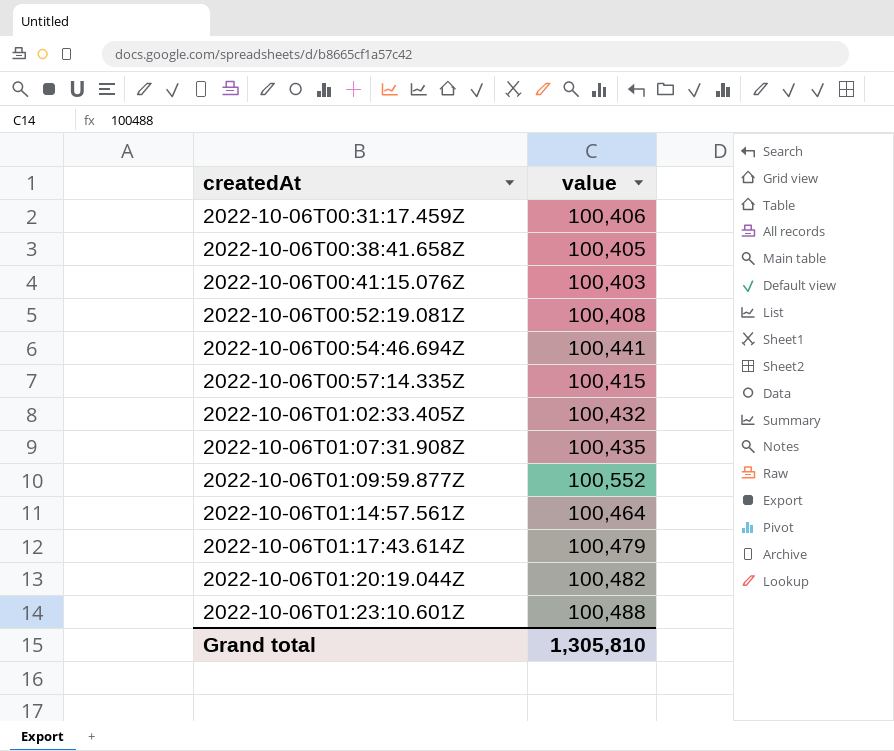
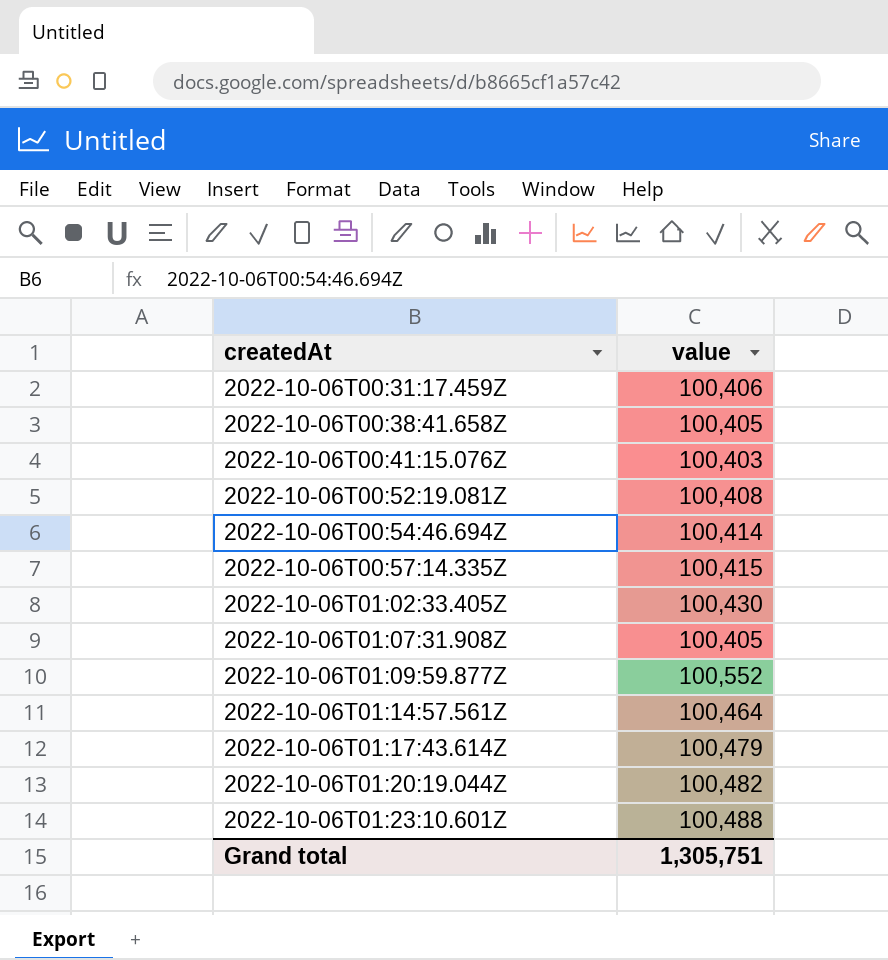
2022-10-06T00:54:46.694Z | value: 100,441 -> 100,414
2022-10-06T01:02:33.405Z | value: 100,432 -> 100,430
2022-10-06T01:07:31.908Z | value: 100,435 -> 100,405
Grand total | value: 1,305,810 -> 1,305,751

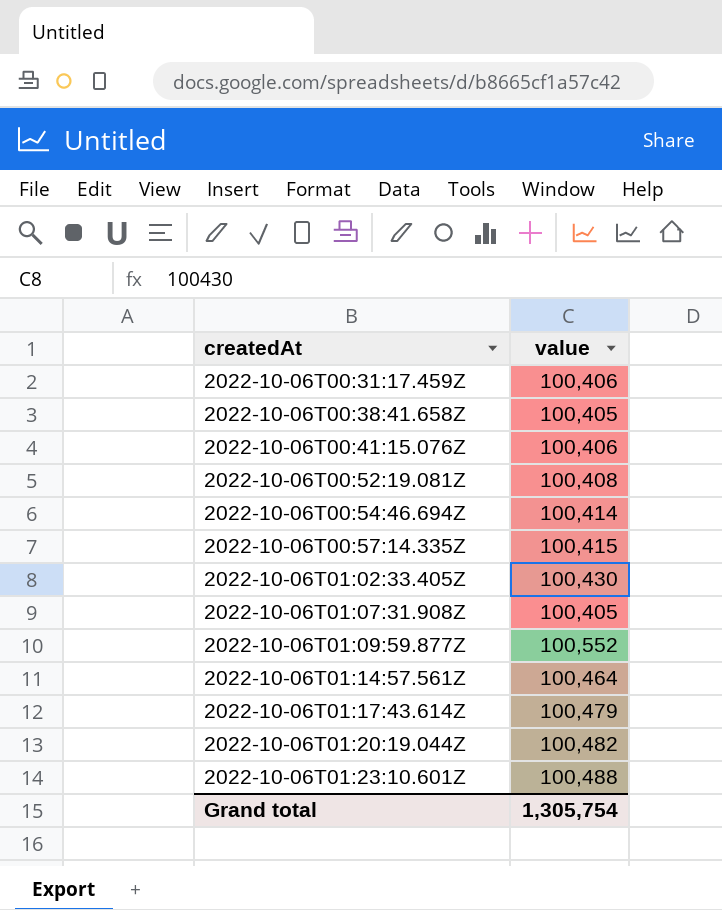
2022-10-06T00:41:15.076Z | value: 100,403 -> 100,406
Grand total | value: 1,305,751 -> 1,305,754

